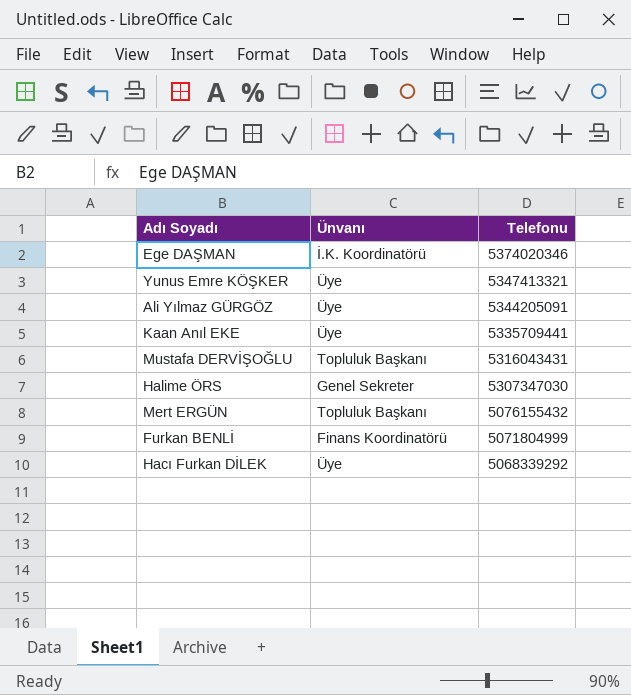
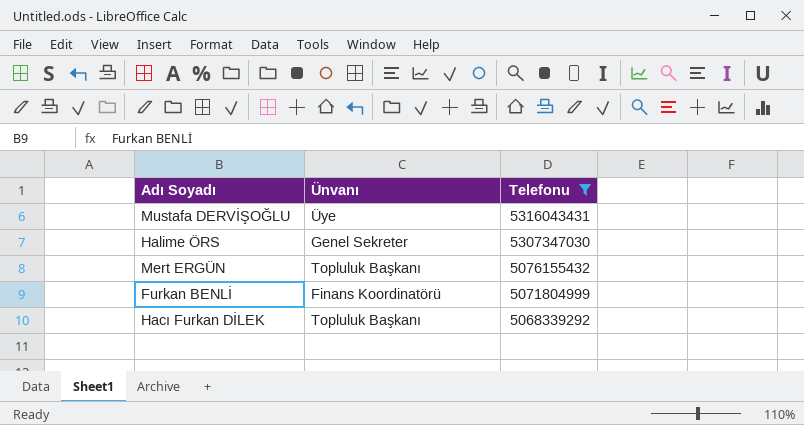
filter: none -> Telefonu <= 5316043431
Mustafa DERVİŞOĞLU | Ünvanı: Topluluk Başkanı -> Üye
Hacı Furkan DİLEK | Ünvanı: Üye -> Topluluk Başkanı

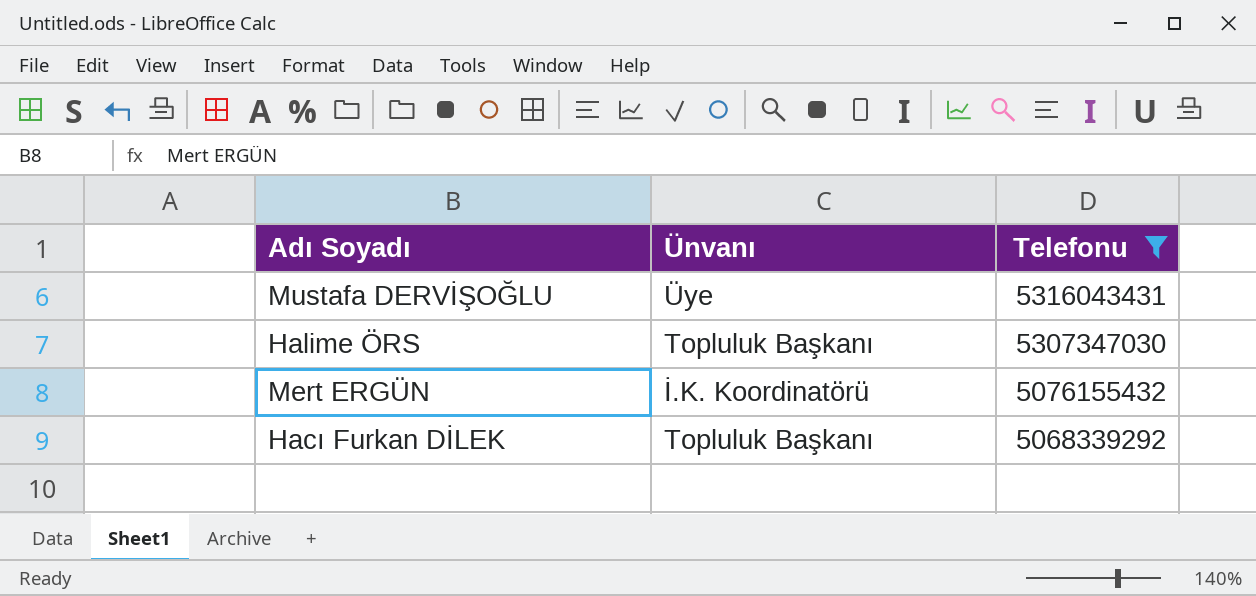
row Furkan BENLİ: Finans Koordinatörü | 5071804999 -> none
Halime ÖRS | Ünvanı: Genel Sekreter -> Topluluk Başkanı
Mert ERGÜN | Ünvanı: Topluluk Başkanı -> İ.K. Koordinatörü

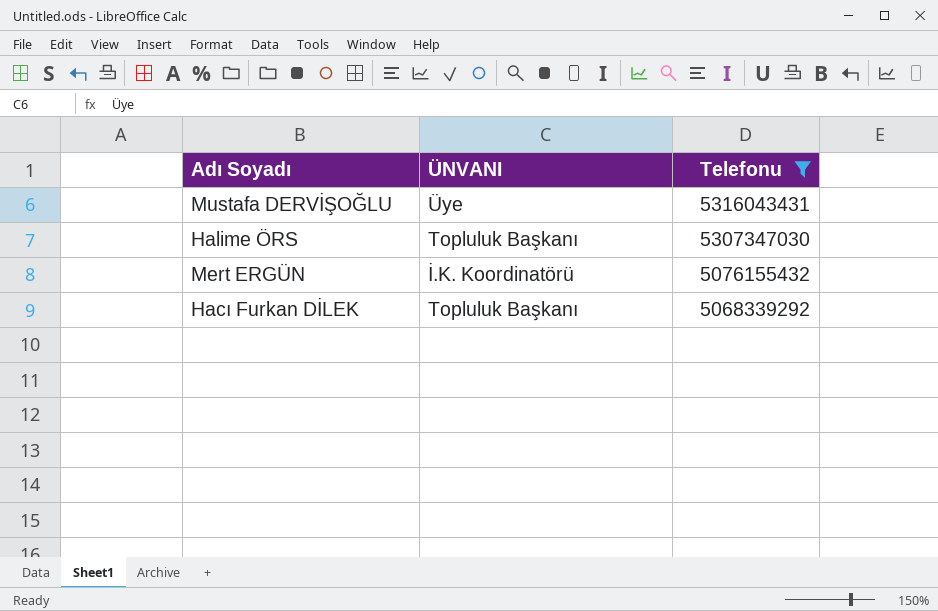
column name: Ünvanı -> ÜNVANI

